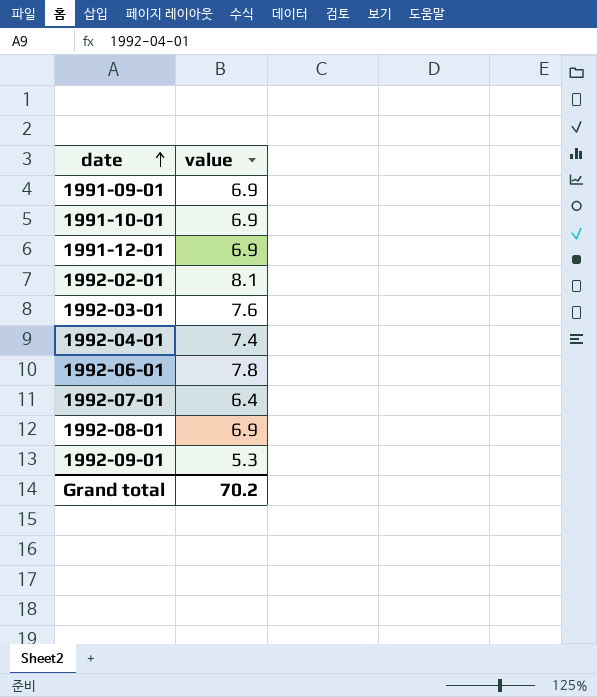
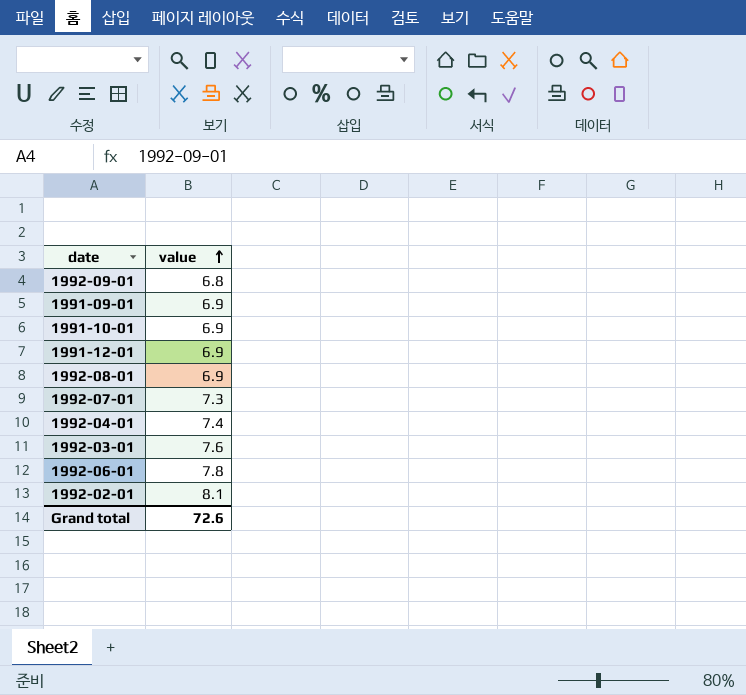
row order: date ascending -> value ascending
1992-09-01 | value: 5.3 -> 6.8
1992-07-01 | value: 6.4 -> 7.3
Grand total | value: 70.2 -> 72.6

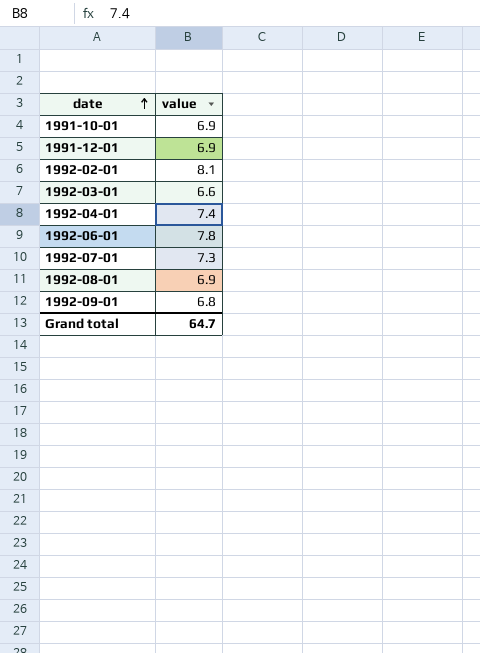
row order: value ascending -> date ascending
row 1991-09-01: 6.9 -> none
1992-03-01 | value: 7.6 -> 6.6
Grand total | value: 72.6 -> 64.7

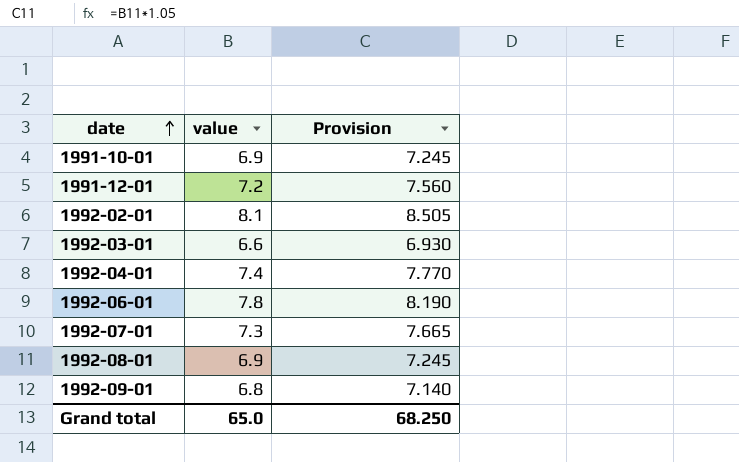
column Provision | formula: none -> [value] * 1.05
1991-12-01 | value: 6.9 -> 7.2
Grand total | value: 64.7 -> 65.0

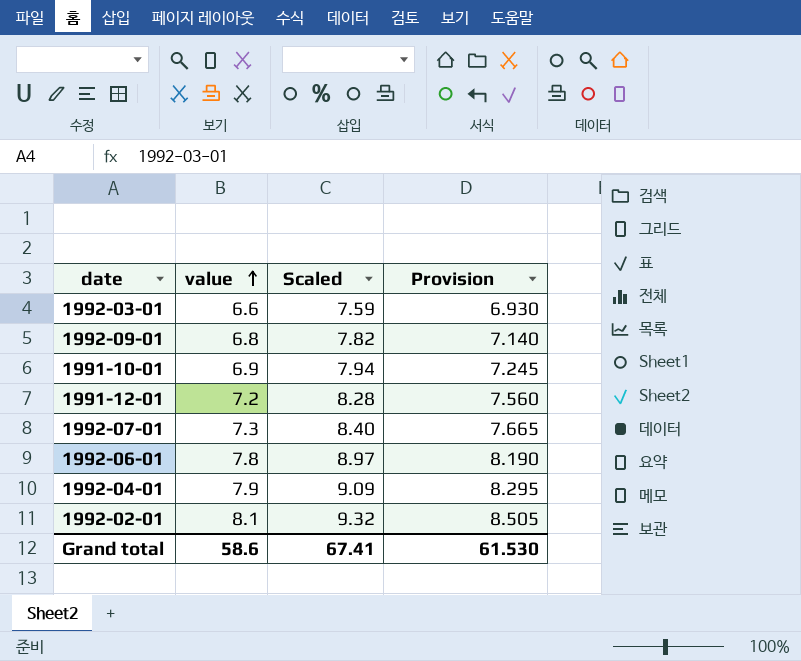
row order: date ascending -> value ascending
column Scaled | formula: none -> [value] * 1.15
row 1992-08-01: 6.9 | 7.245 -> none
1992-04-01 | value: 7.4 -> 7.9
1992-04-01 | Provision: 7.770 -> 8.295
Grand total | value: 65.0 -> 58.6
Grand total | Provision: 68.250 -> 61.530

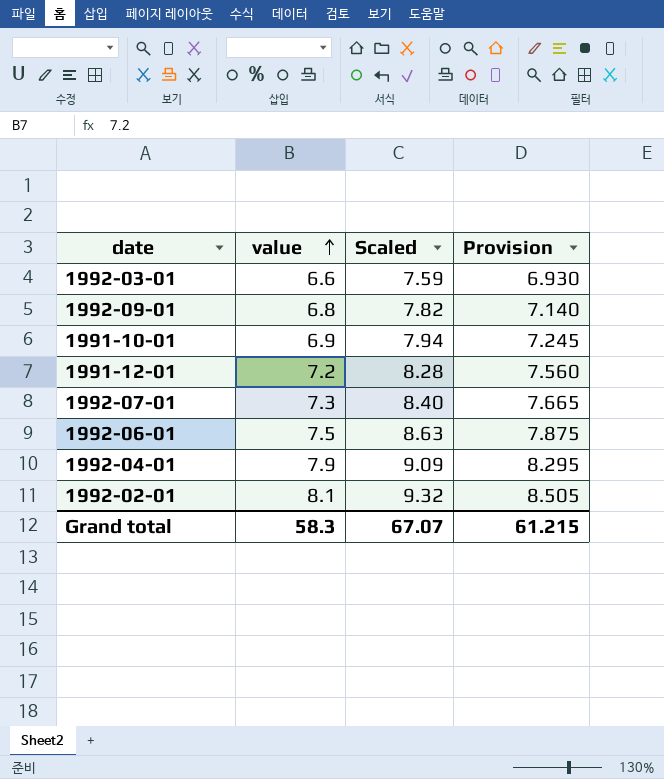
1992-06-01 | value: 7.8 -> 7.5
1992-06-01 | Scaled: 8.97 -> 8.63
1992-06-01 | Provision: 8.190 -> 7.875
Grand total | value: 58.6 -> 58.3
Grand total | Scaled: 67.41 -> 67.07
Grand total | Provision: 61.530 -> 61.215

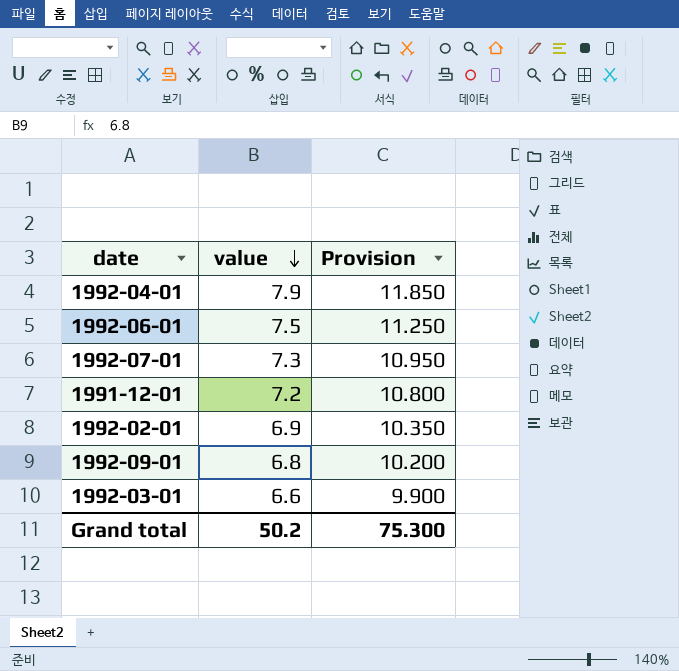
row order: value ascending -> value descending
column Scaled | formula: [value] * 1.15 -> none
column Provision | formula: [value] * 1.05 -> [value] * 1.5
row 1991-10-01: 6.9 | 7.94 | 7.245 -> none
1992-02-01 | value: 8.1 -> 6.9
Grand total | value: 58.3 -> 50.2
Grand total | Provision: 61.215 -> 75.300

